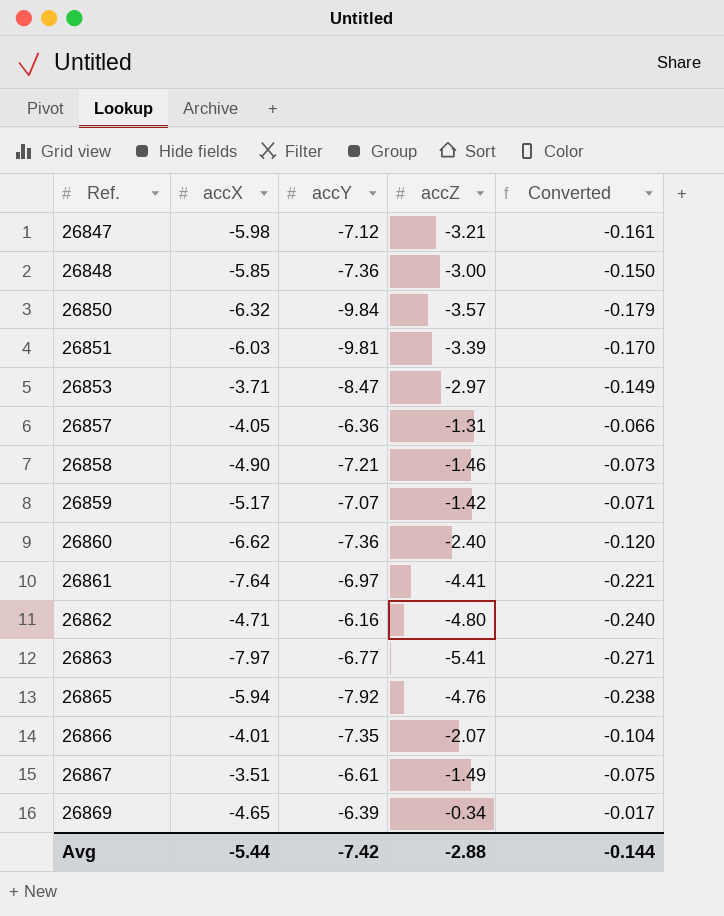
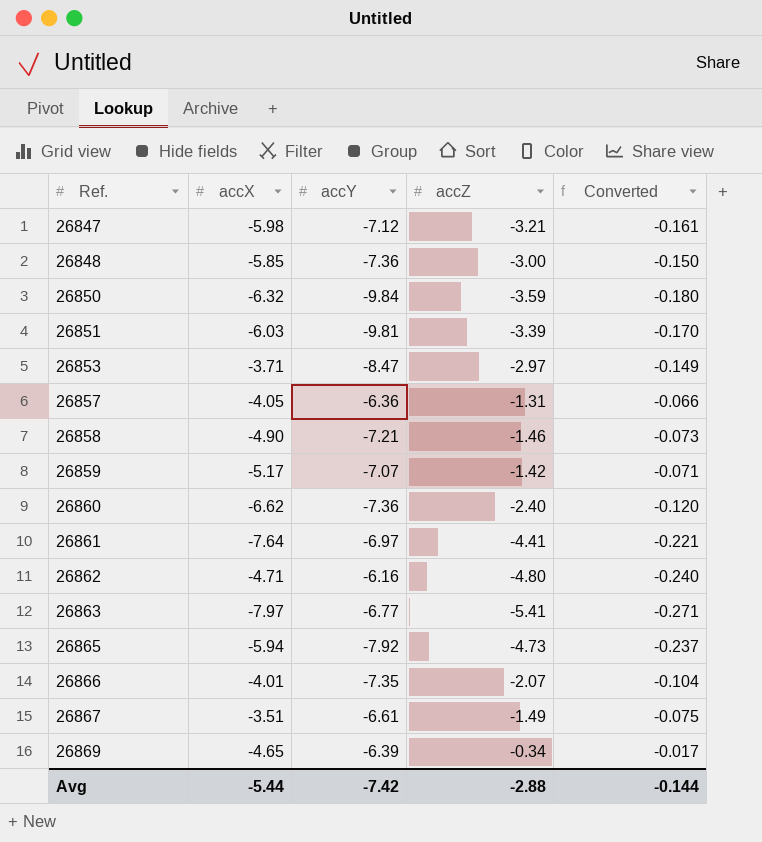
26850 | accZ: -3.57 -> -3.59
26850 | Converted: -0.179 -> -0.180
26865 | accZ: -4.76 -> -4.73
26865 | Converted: -0.238 -> -0.237

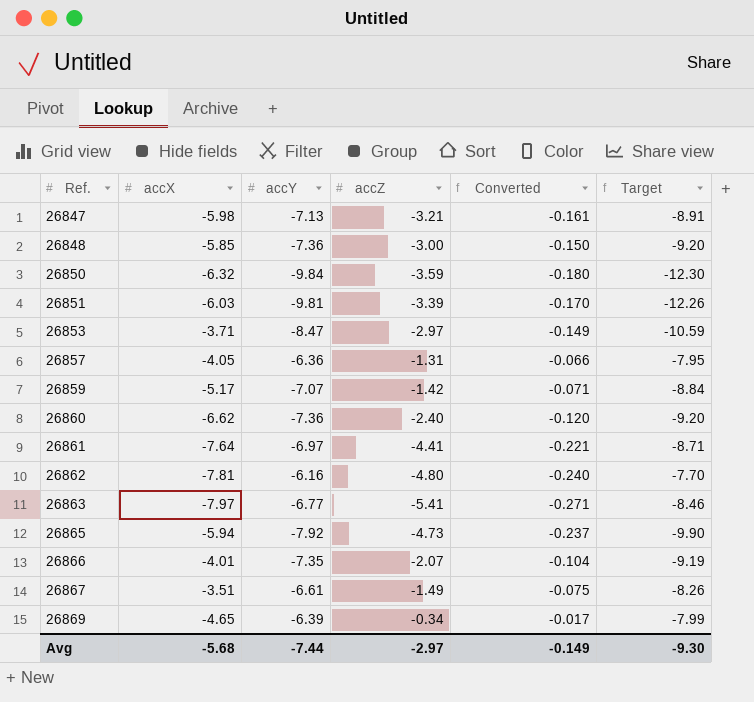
column Target | formula: none -> [accY] * 1.25
row 26858: -4.90 | -7.21 | -1.46 | -0.073 -> none
26847 | accY: -7.12 -> -7.13
26862 | accX: -4.71 -> -7.81
Avg | accX: -5.44 -> -5.68
Avg | accY: -7.42 -> -7.44
Avg | accZ: -2.88 -> -2.97
Avg | Converted: -0.144 -> -0.149

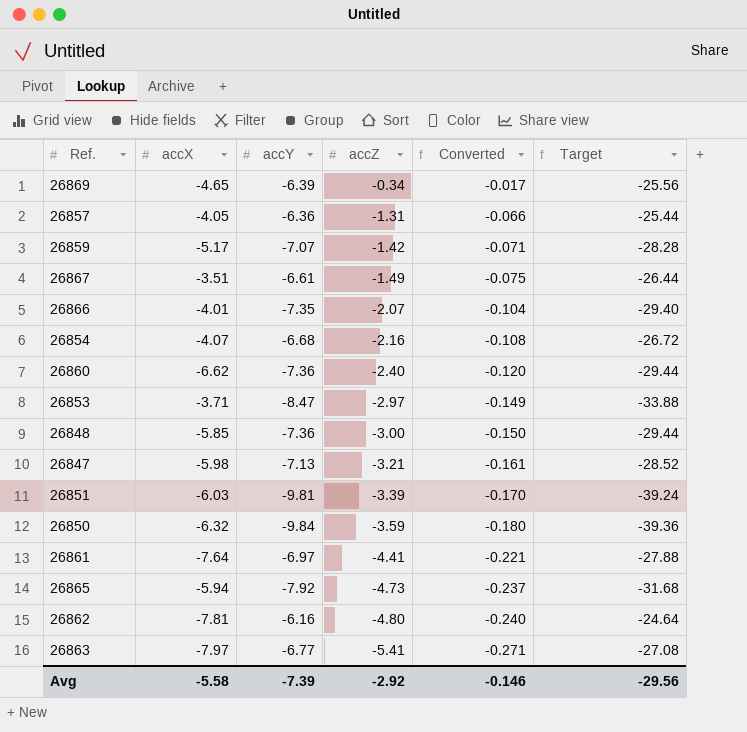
row order: Ref. ascending -> accZ descending
column Target | formula: [accY] * 1.25 -> [accY] * 4
row 26854: none -> -4.07 | -6.68 | -2.16 | -0.108 | -26.72
Avg | accX: -5.68 -> -5.58
Avg | accY: -7.44 -> -7.39
Avg | accZ: -2.97 -> -2.92
Avg | Converted: -0.149 -> -0.146
Avg | Target: -9.30 -> -29.56

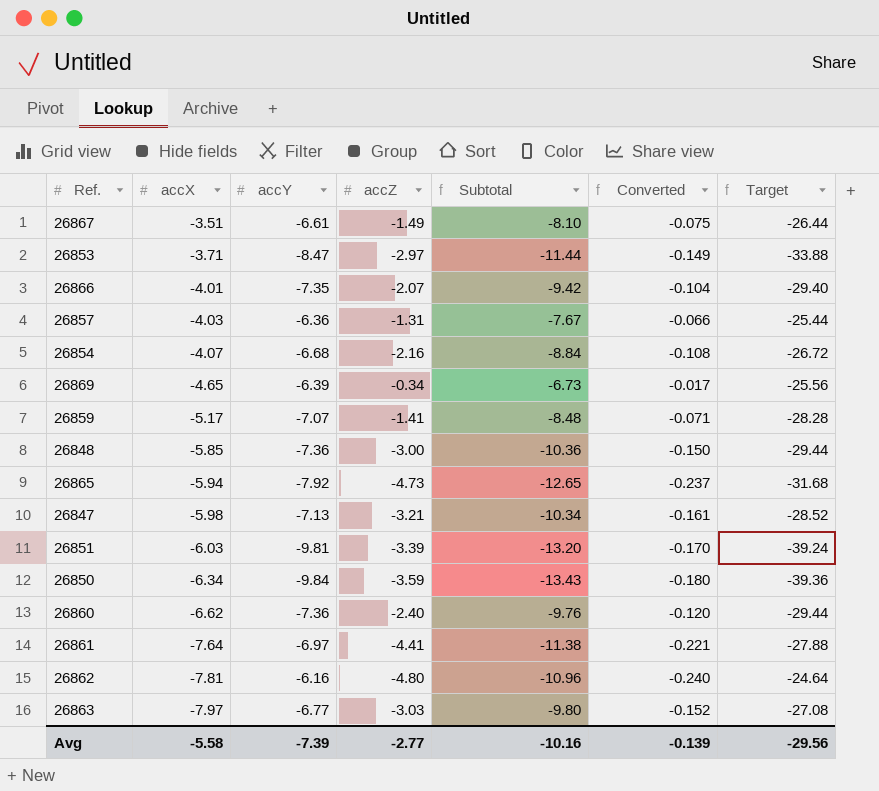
row order: accZ descending -> accX descending
column Subtotal | formula: none -> [accY] + [accZ]
26857 | accX: -4.05 -> -4.03
26859 | accZ: -1.42 -> -1.41
26850 | accX: -6.32 -> -6.34
26863 | accZ: -5.41 -> -3.03
26863 | Converted: -0.271 -> -0.152
Avg | accZ: -2.92 -> -2.77
Avg | Converted: -0.146 -> -0.139

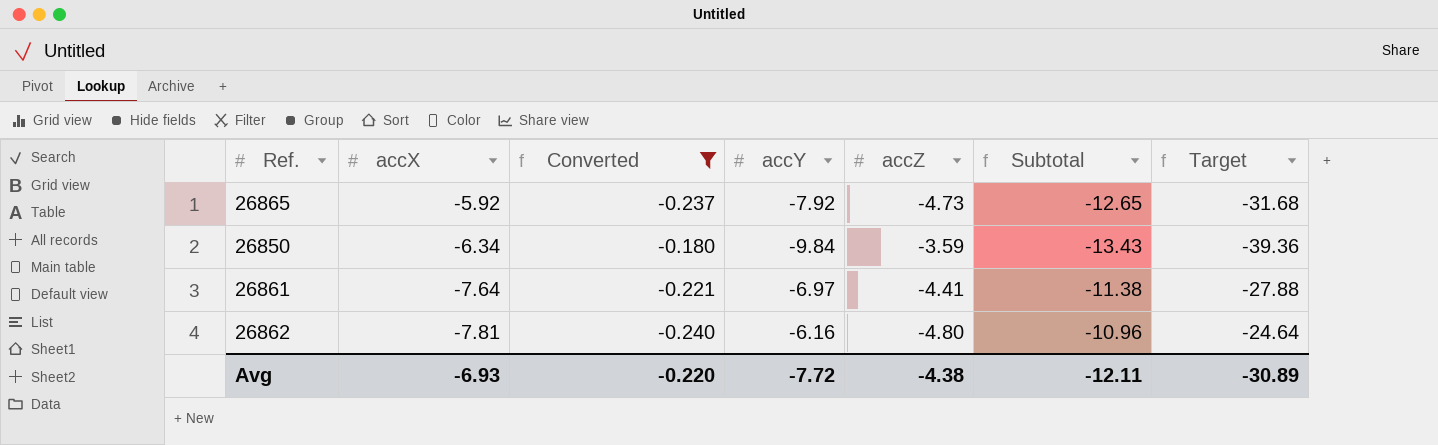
filter: none -> Converted <= -0.180
column Converted | position: 6 -> 3
26865 | accX: -5.94 -> -5.92
Avg | accX: -5.58 -> -6.93
Avg | Converted: -0.139 -> -0.220
Avg | accY: -7.39 -> -7.72
Avg | accZ: -2.77 -> -4.38
Avg | Subtotal: -10.16 -> -12.11
Avg | Target: -29.56 -> -30.89

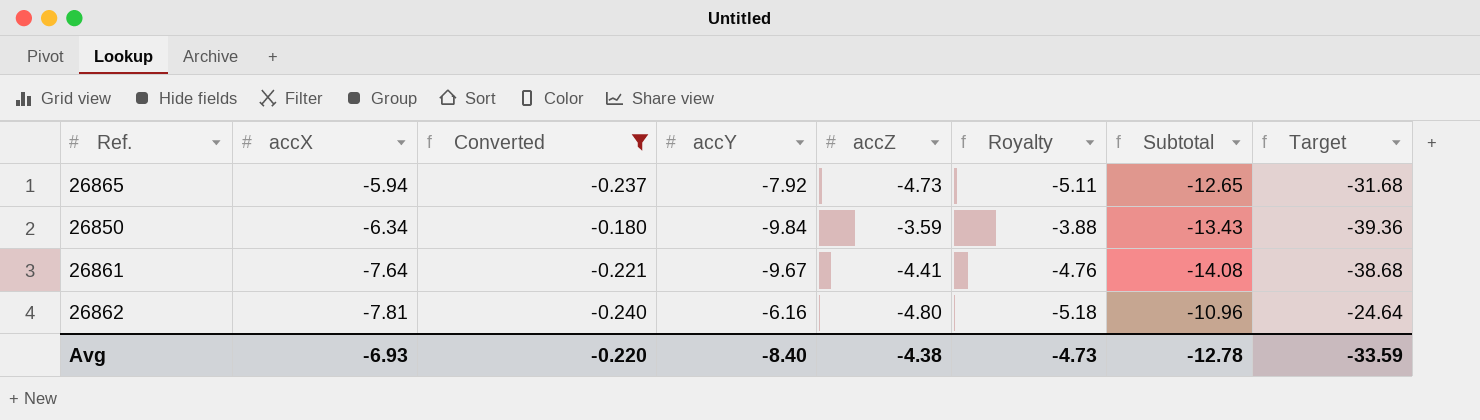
column Royalty | formula: none -> [accZ] * 1.08
26865 | accX: -5.92 -> -5.94
26861 | accY: -6.97 -> -9.67
26861 | Subtotal: -11.38 -> -14.08
26861 | Target: -27.88 -> -38.68
Avg | accY: -7.72 -> -8.40
Avg | Subtotal: -12.11 -> -12.78
Avg | Target: -30.89 -> -33.59

